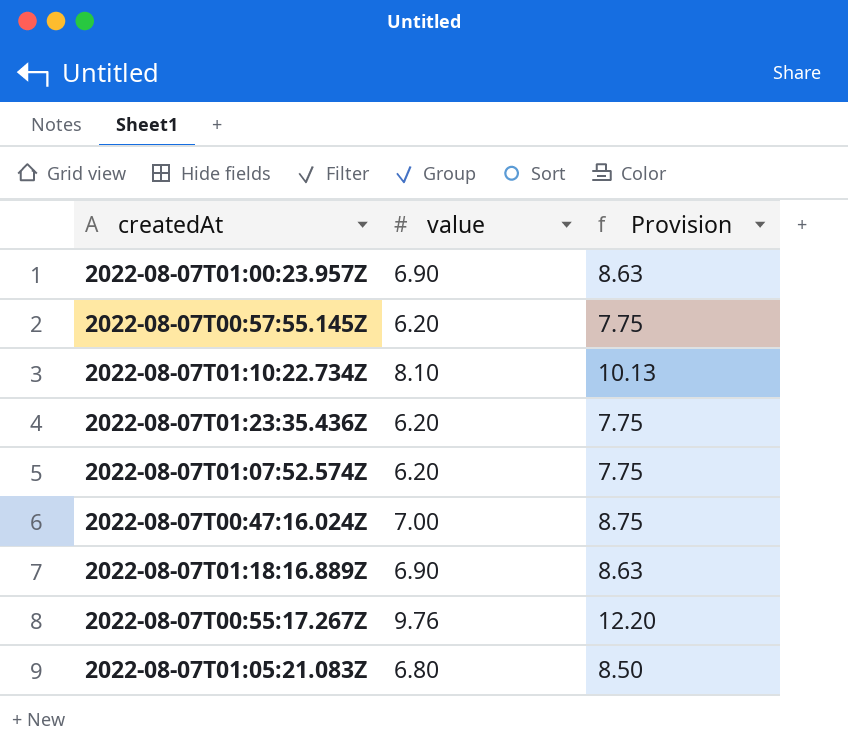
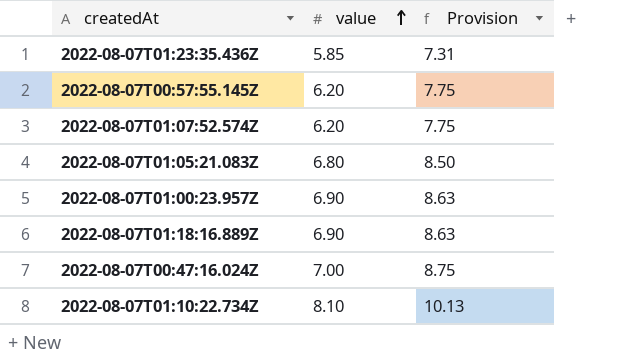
row order: none -> value ascending
row 2022-08-07T00:55:17.267Z: 9.76 | 12.20 -> none
2022-08-07T01:23:35.436Z | value: 6.20 -> 5.85
2022-08-07T01:23:35.436Z | Provision: 7.75 -> 7.31

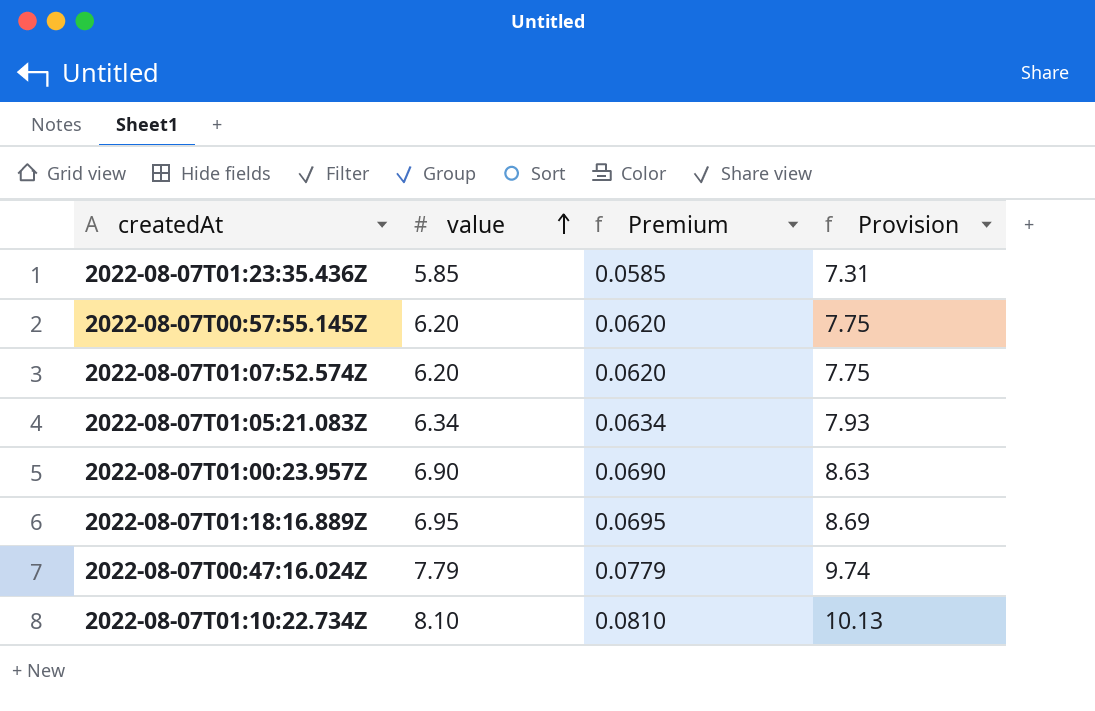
column Premium | formula: none -> [value] * 0.01
2022-08-07T01:05:21.083Z | value: 6.80 -> 6.34
2022-08-07T01:05:21.083Z | Provision: 8.50 -> 7.93
2022-08-07T01:18:16.889Z | value: 6.90 -> 6.95
2022-08-07T01:18:16.889Z | Provision: 8.63 -> 8.69
2022-08-07T00:47:16.024Z | value: 7.00 -> 7.79
2022-08-07T00:47:16.024Z | Provision: 8.75 -> 9.74

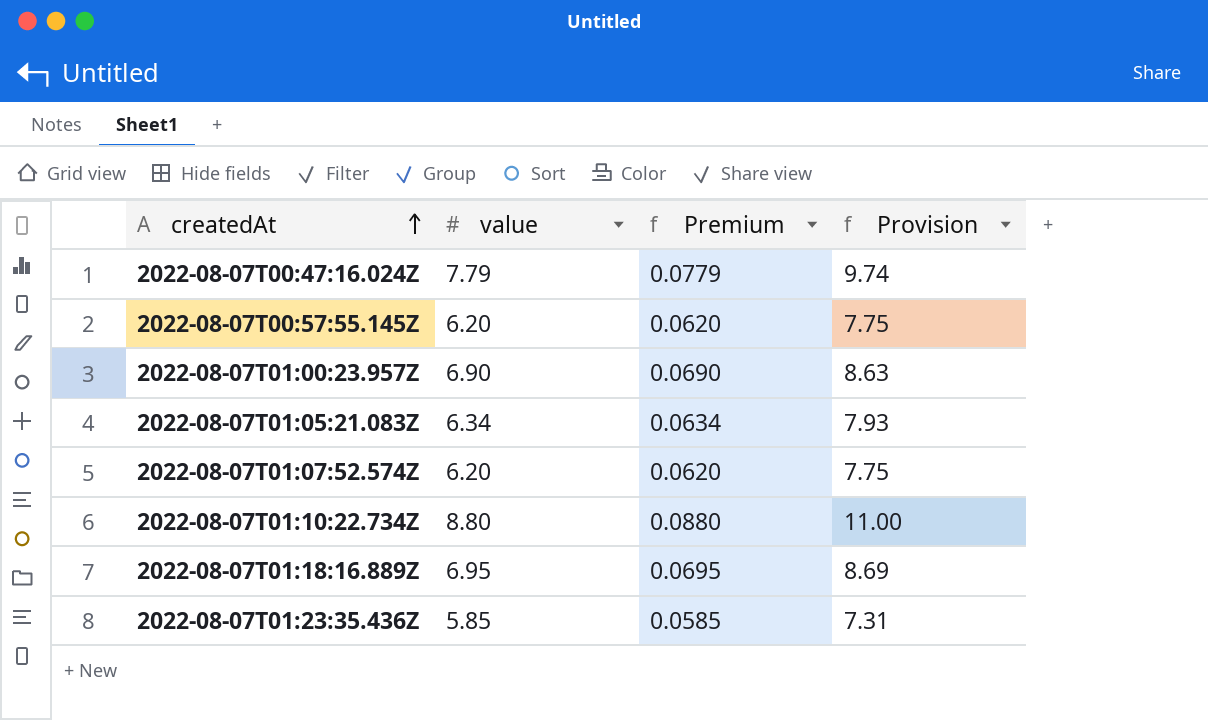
row order: value ascending -> createdAt ascending
2022-08-07T01:10:22.734Z | value: 8.10 -> 8.80
2022-08-07T01:10:22.734Z | Premium: 0.0810 -> 0.0880
2022-08-07T01:10:22.734Z | Provision: 10.13 -> 11.00

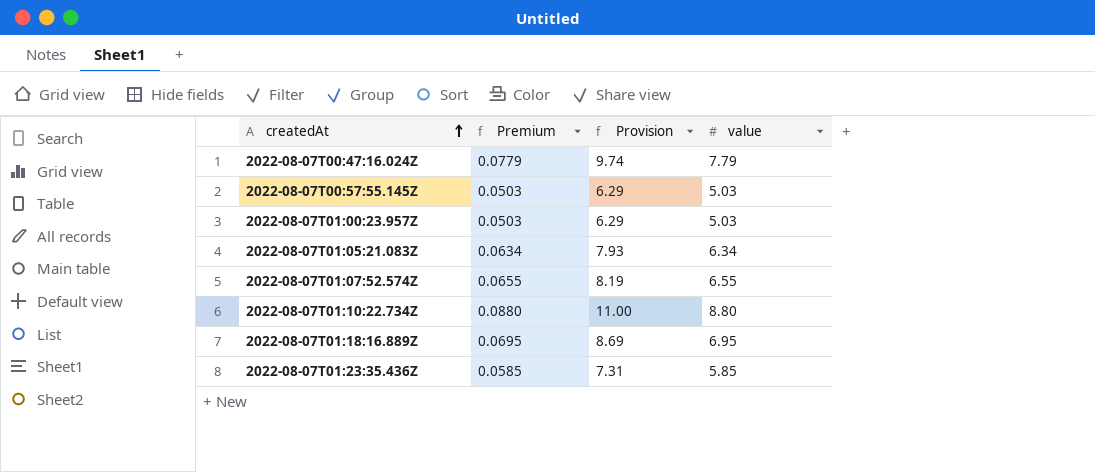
column value | position: 2 -> 4
2022-08-07T00:57:55.145Z | Premium: 0.0620 -> 0.0503
2022-08-07T00:57:55.145Z | Provision: 7.75 -> 6.29
2022-08-07T00:57:55.145Z | value: 6.20 -> 5.03
2022-08-07T01:00:23.957Z | Premium: 0.0690 -> 0.0503
2022-08-07T01:00:23.957Z | Provision: 8.63 -> 6.29
2022-08-07T01:00:23.957Z | value: 6.90 -> 5.03
2022-08-07T01:07:52.574Z | Premium: 0.0620 -> 0.0655
2022-08-07T01:07:52.574Z | Provision: 7.75 -> 8.19
2022-08-07T01:07:52.574Z | value: 6.20 -> 6.55

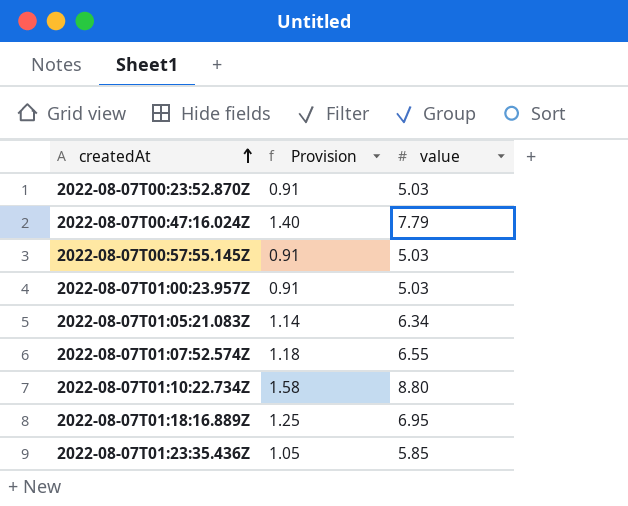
column Premium | formula: [value] * 0.01 -> none
column Provision | formula: [value] * 1.25 -> [value] * 0.18
row 2022-08-07T00:23:52.870Z: none -> 0.91 | 5.03

